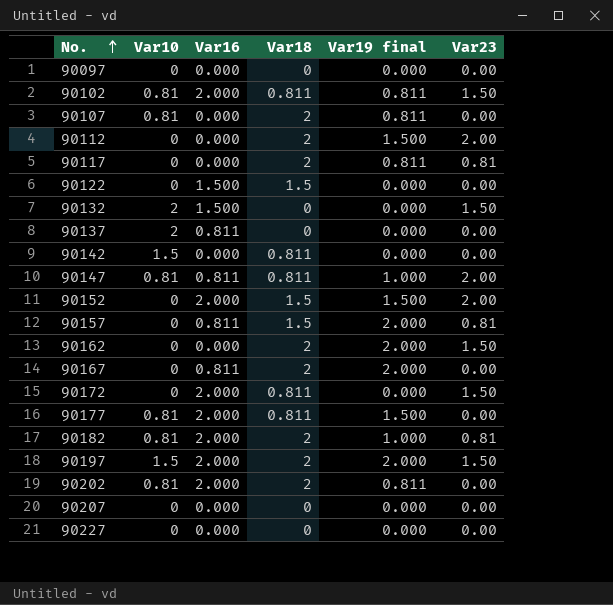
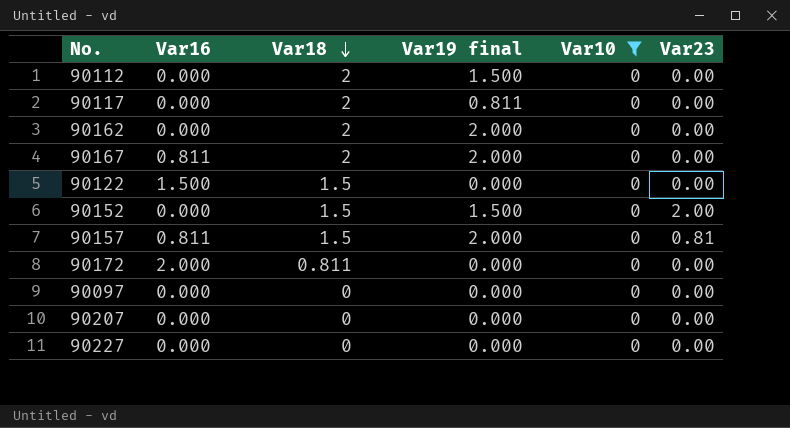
filter: none -> Var10 = 0
row order: No. ascending -> Var18 descending
column Var10 | position: 2 -> 5
90112 | Var23: 2.00 -> 0.00
90117 | Var23: 0.81 -> 0.00
90162 | Var23: 1.50 -> 0.00
90152 | Var16: 2.000 -> 0.000
90172 | Var23: 1.50 -> 0.00

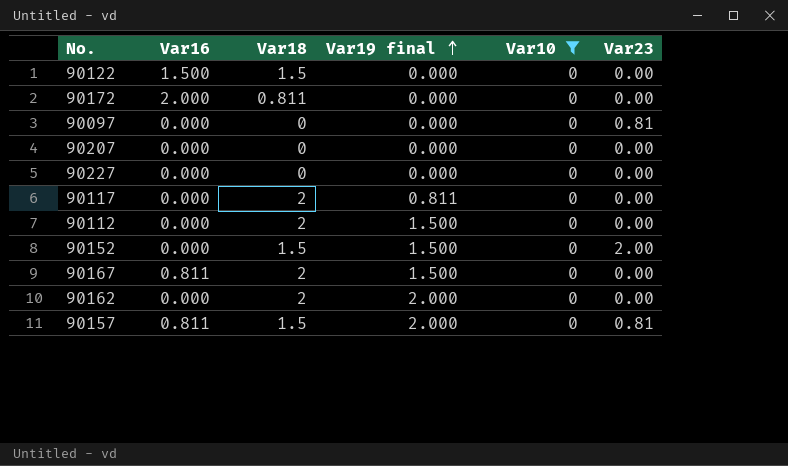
row order: Var18 descending -> Var19 final ascending
90097 | Var23: 0.00 -> 0.81
90167 | Var19 final: 2.000 -> 1.500

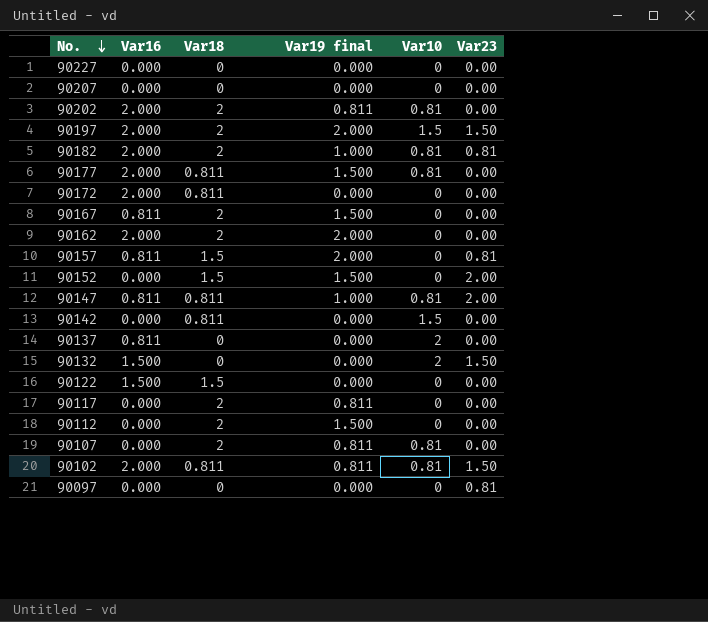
filter: Var10 = 0 -> none
row order: Var19 final ascending -> No. descending
90162 | Var16: 0.000 -> 2.000

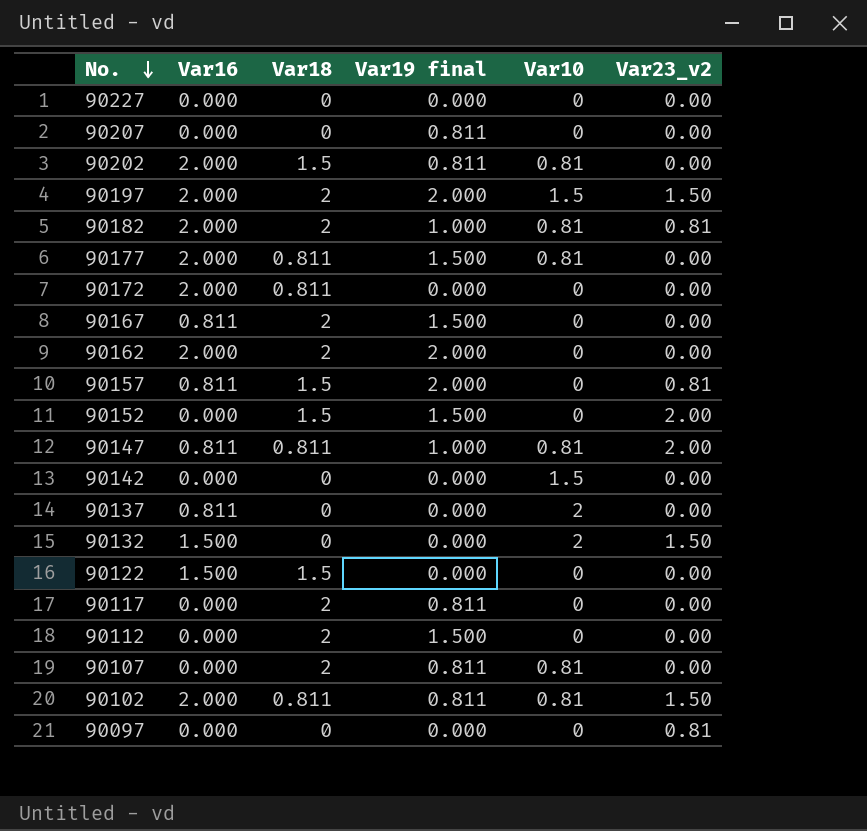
column name: Var23 -> Var23_v2
90207 | Var19 final: 0.000 -> 0.811
90202 | Var18: 2 -> 1.5
90142 | Var18: 0.811 -> 0

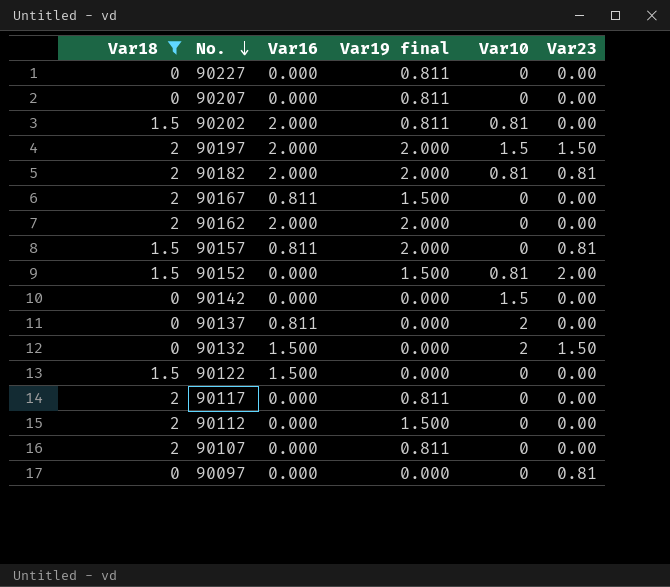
filter: none -> Var18 != 0.811
column Var18 | position: 3 -> 1
column name: Var23_v2 -> Var23
90227 | Var19 final: 0.000 -> 0.811
90182 | Var19 final: 1.000 -> 2.000
90152 | Var10: 0 -> 0.81
90107 | Var10: 0.81 -> 0

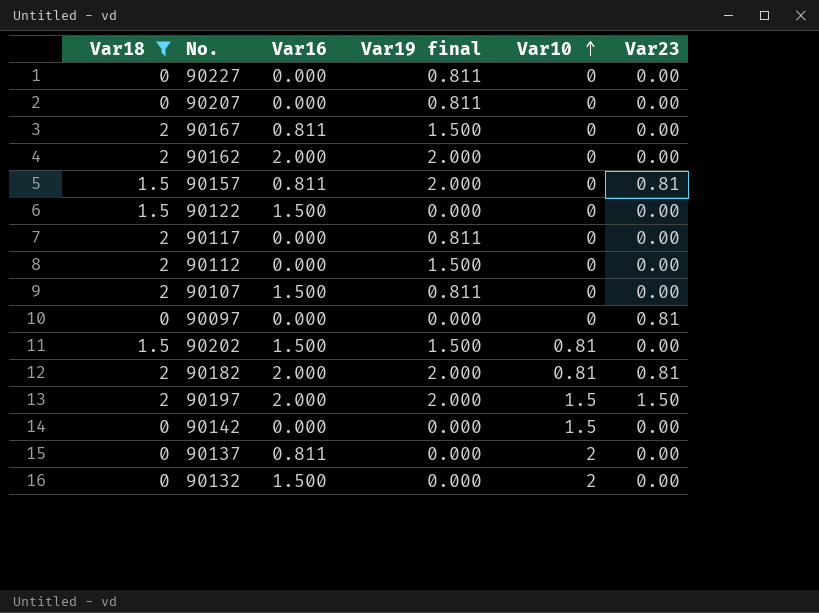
row order: No. descending -> Var10 ascending
row 90152: 1.5 | 0.000 | 1.500 | 0.81 | 2.00 -> none
90107 | Var16: 0.000 -> 1.500
90202 | Var16: 2.000 -> 1.500
90202 | Var19 final: 0.811 -> 1.500
90132 | Var23: 1.50 -> 0.00

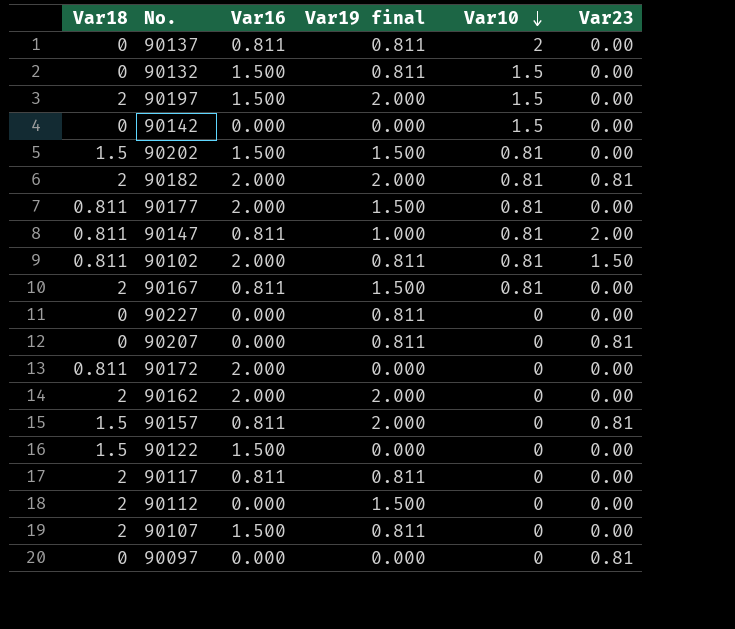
filter: Var18 != 0.811 -> none
row order: Var10 ascending -> Var10 descending
90137 | Var19 final: 0.000 -> 0.811
90132 | Var19 final: 0.000 -> 0.811
90132 | Var10: 2 -> 1.5
90197 | Var16: 2.000 -> 1.500
90197 | Var23: 1.50 -> 0.00
90167 | Var10: 0 -> 0.81
90207 | Var23: 0.00 -> 0.81
90117 | Var16: 0.000 -> 0.811

